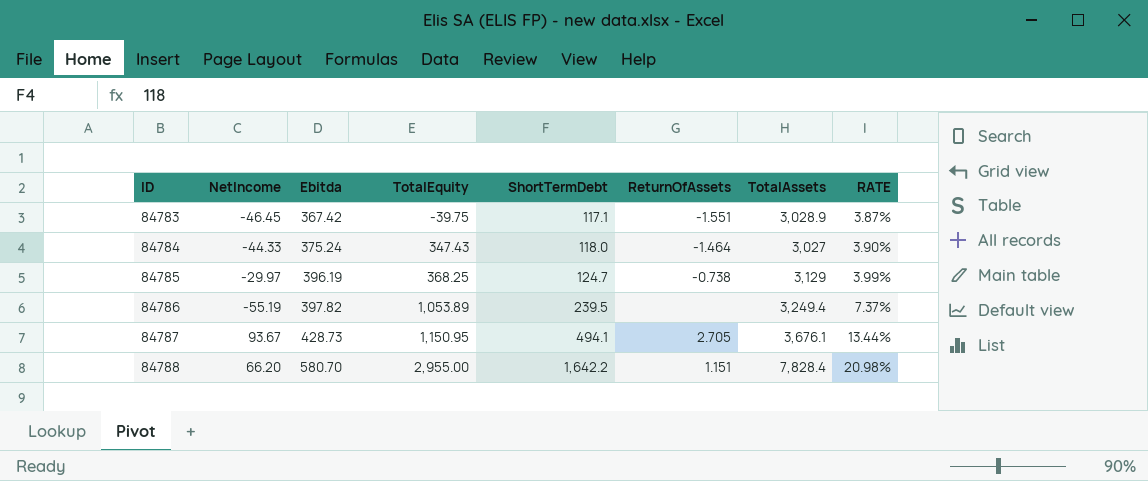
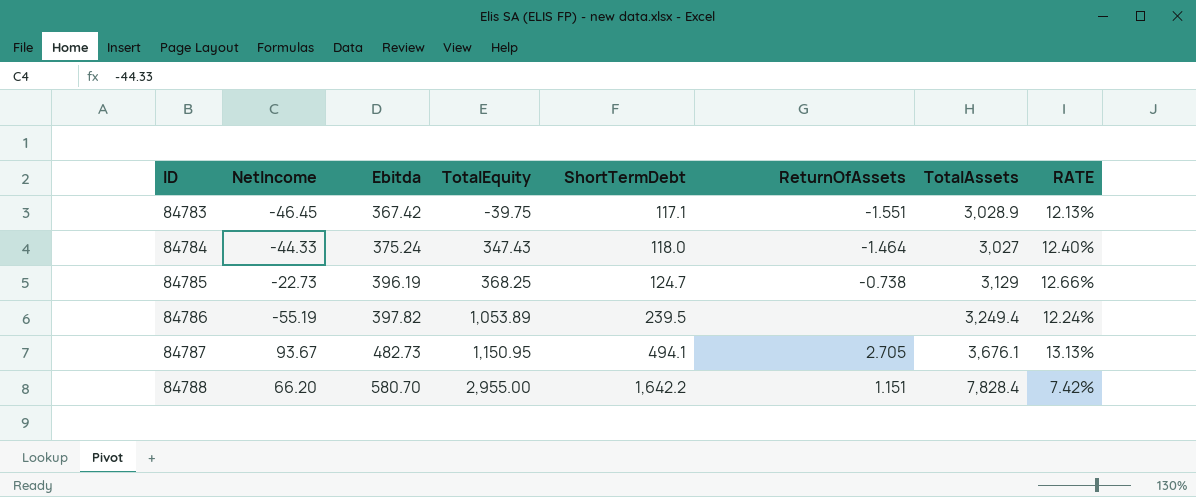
column RATE | formula: [ShortTermDebt] / [TotalAssets] -> [Ebitda] / [TotalAssets]
84785 | NetIncome: -29.97 -> -22.73
84787 | Ebitda: 428.73 -> 482.73

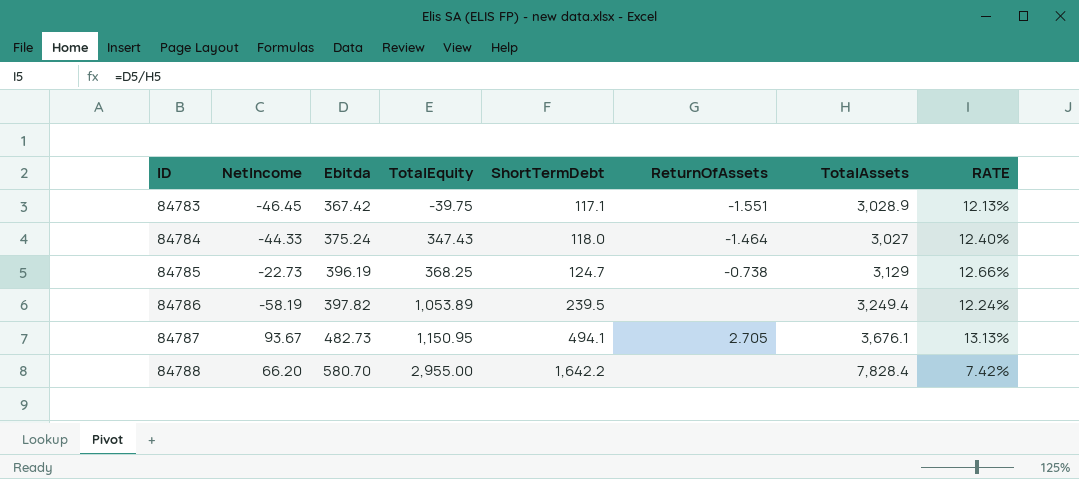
84786 | NetIncome: -55.19 -> -58.19
84788 | ReturnOfAssets: 1.151 -> none

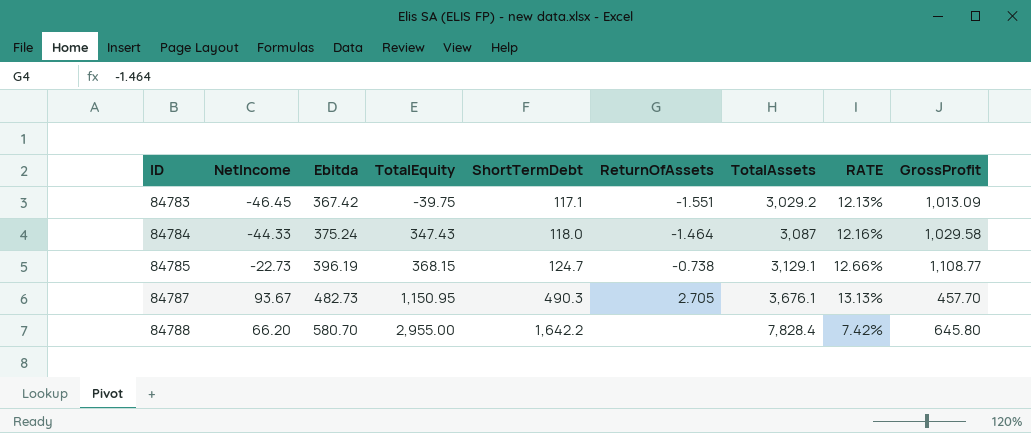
column GrossProfit | position: none -> 9
row 84786: -58.19 | 397.82 | 1,053.89 | 239.5 | none | 3,249.4 | 12.24% -> none
84783 | TotalAssets: 3,028.9 -> 3,029.2
84784 | TotalAssets: 3,027 -> 3,087
84784 | RATE: 12.40% -> 12.16%
84785 | TotalEquity: 368.25 -> 368.15
84785 | TotalAssets: 3,129 -> 3,129.1
84787 | ShortTermDebt: 494.1 -> 490.3

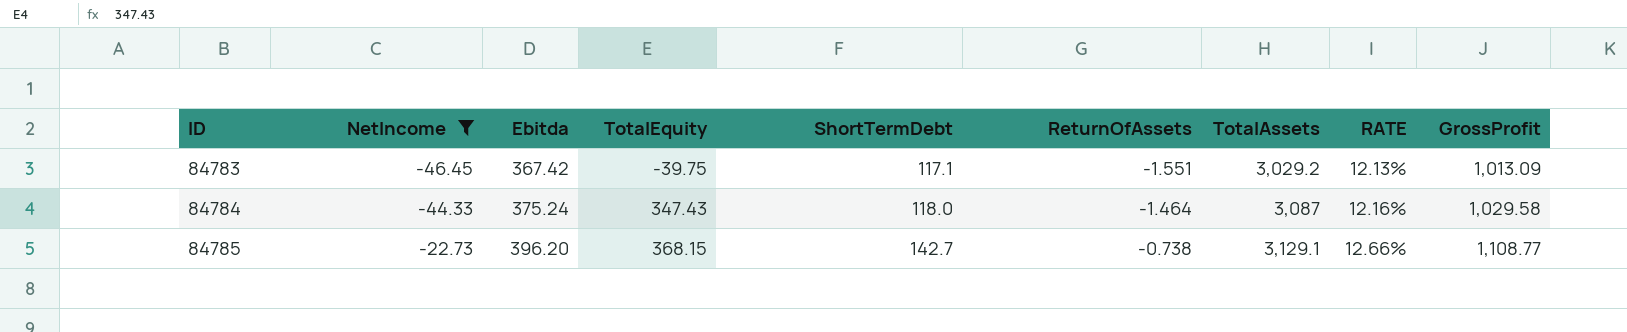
filter: none -> NetIncome <= -22.73
84785 | Ebitda: 396.19 -> 396.20
84785 | ShortTermDebt: 124.7 -> 142.7

